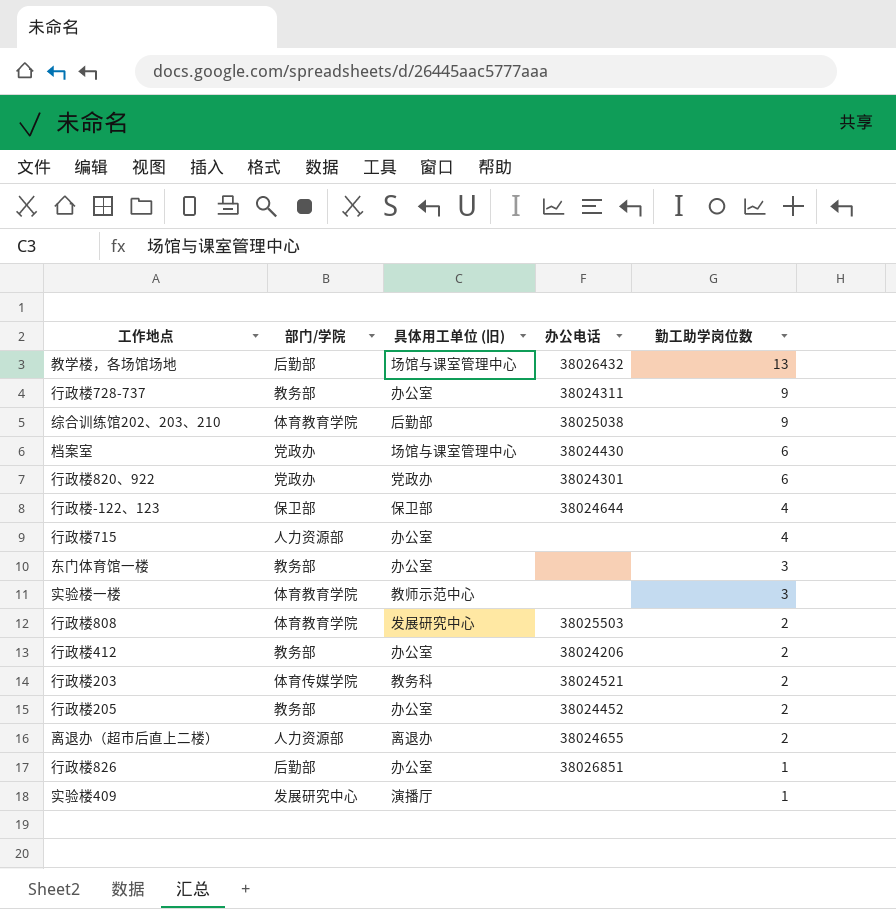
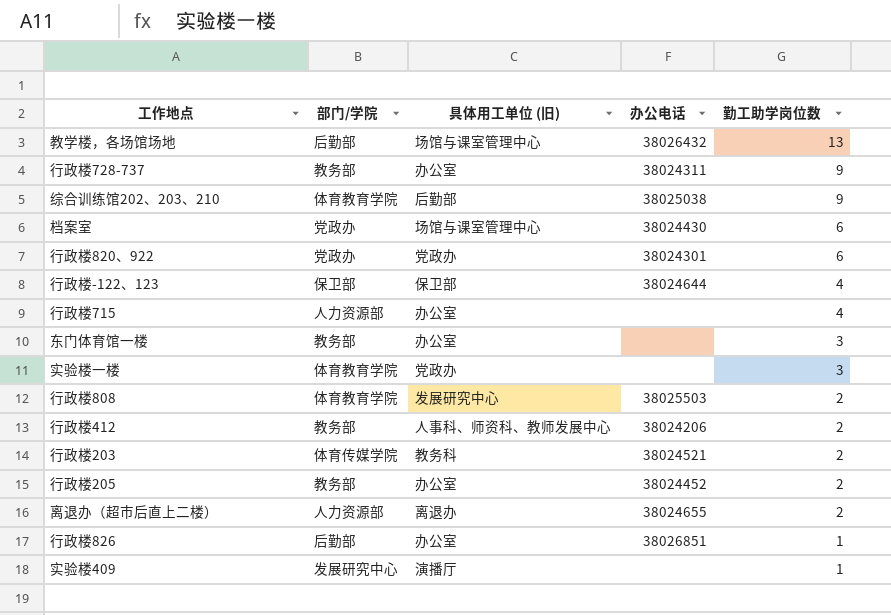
实验楼一楼 | 具体用工单位 (旧): 教师示范中心 -> 党政办
行政楼412 | 具体用工单位 (旧): 办公室 -> 人事科、师资科、教师发展中心

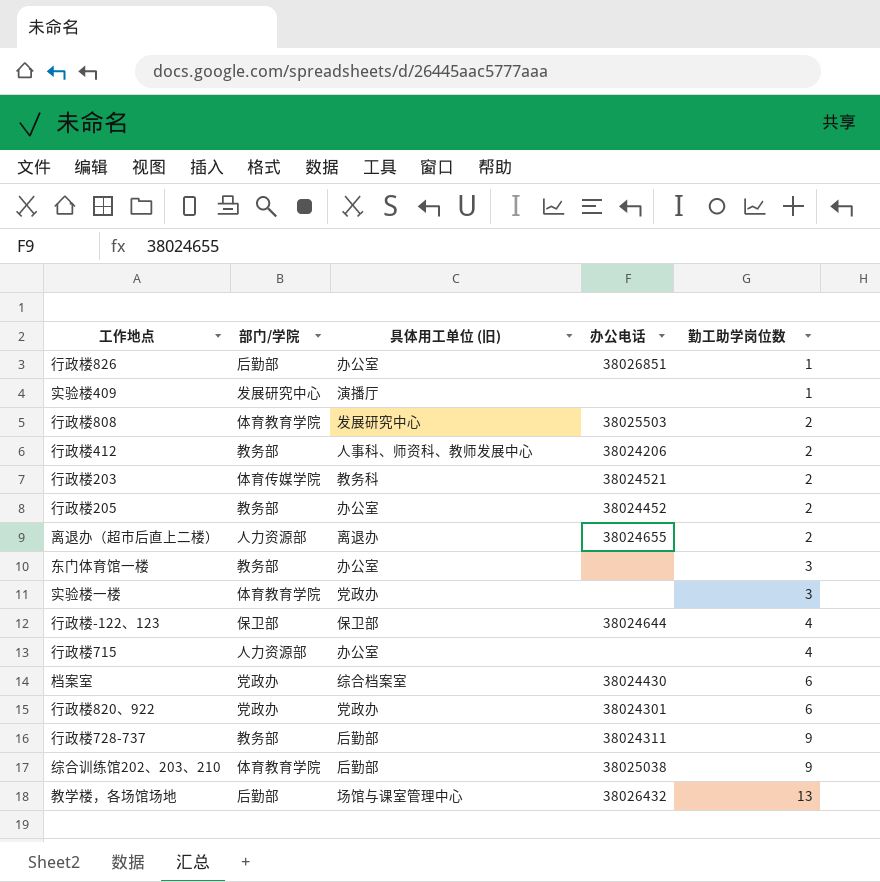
row order: 勤工助学岗位数 descending -> 勤工助学岗位数 ascending
档案室 | 具体用工单位 (旧): 场馆与课室管理中心 -> 综合档案室
行政楼728-737 | 具体用工单位 (旧): 办公室 -> 后勤部

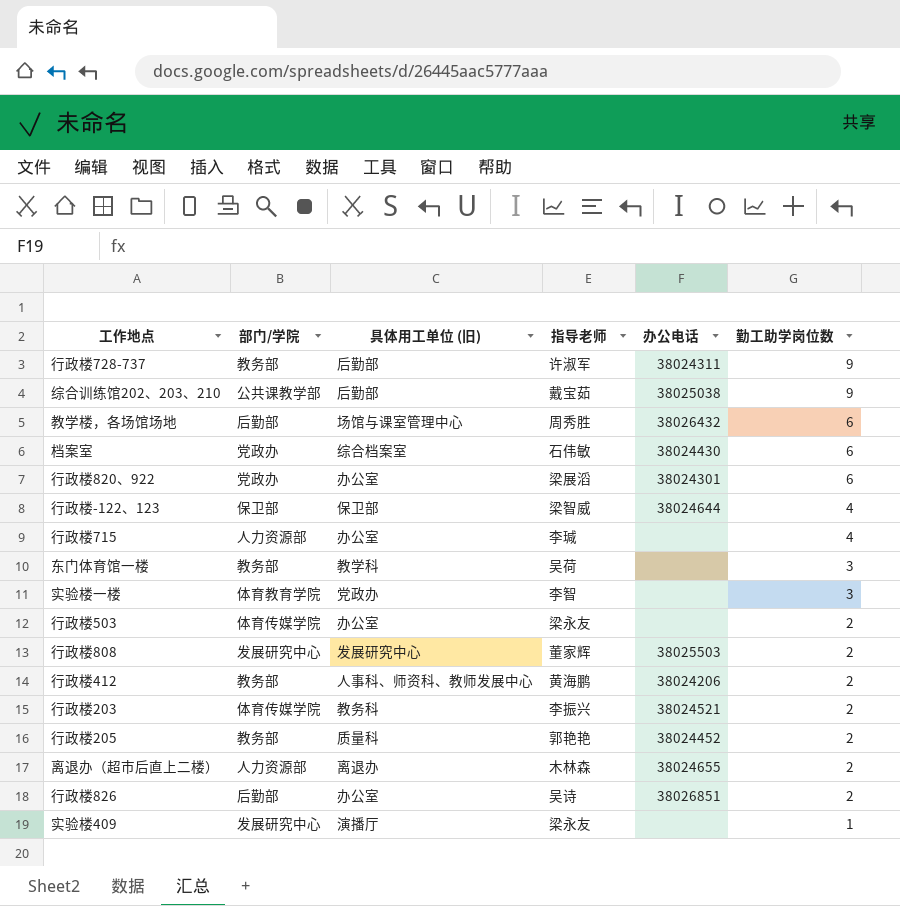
row order: 勤工助学岗位数 ascending -> 勤工助学岗位数 descending
column 指导老师 | position: none -> 4
综合训练馆202、203、210 | 部门/学院: 体育教育学院 -> 公共课教学部
教学楼，各场馆场地 | 勤工助学岗位数: 13 -> 6
行政楼820、922 | 具体用工单位 (旧): 党政办 -> 办公室
东门体育馆一楼 | 具体用工单位 (旧): 办公室 -> 教学科
row 行政楼503: none -> 体育传媒学院 | 办公室 | 梁永友 | none | 2
行政楼808 | 部门/学院: 体育教育学院 -> 发展研究中心
行政楼205 | 具体用工单位 (旧): 办公室 -> 质量科
行政楼826 | 勤工助学岗位数: 1 -> 2

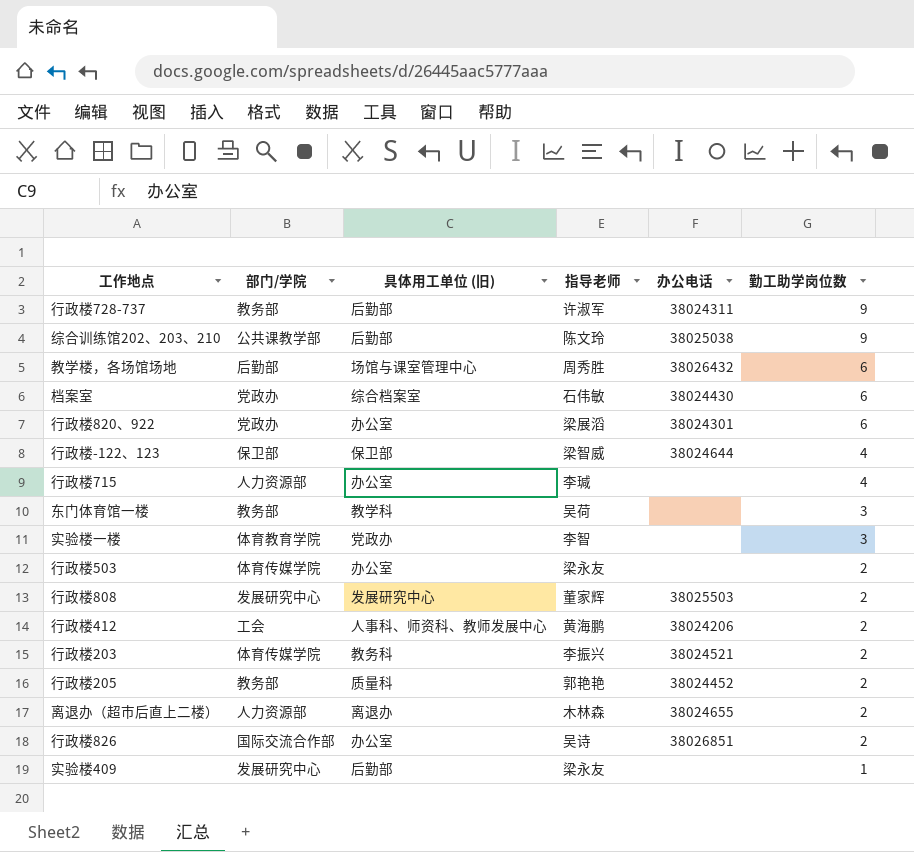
综合训练馆202、203、210 | 指导老师: 戴宝茹 -> 陈文玲
行政楼412 | 部门/学院: 教务部 -> 工会
行政楼826 | 部门/学院: 后勤部 -> 国际交流合作部
实验楼409 | 具体用工单位 (旧): 演播厅 -> 后勤部

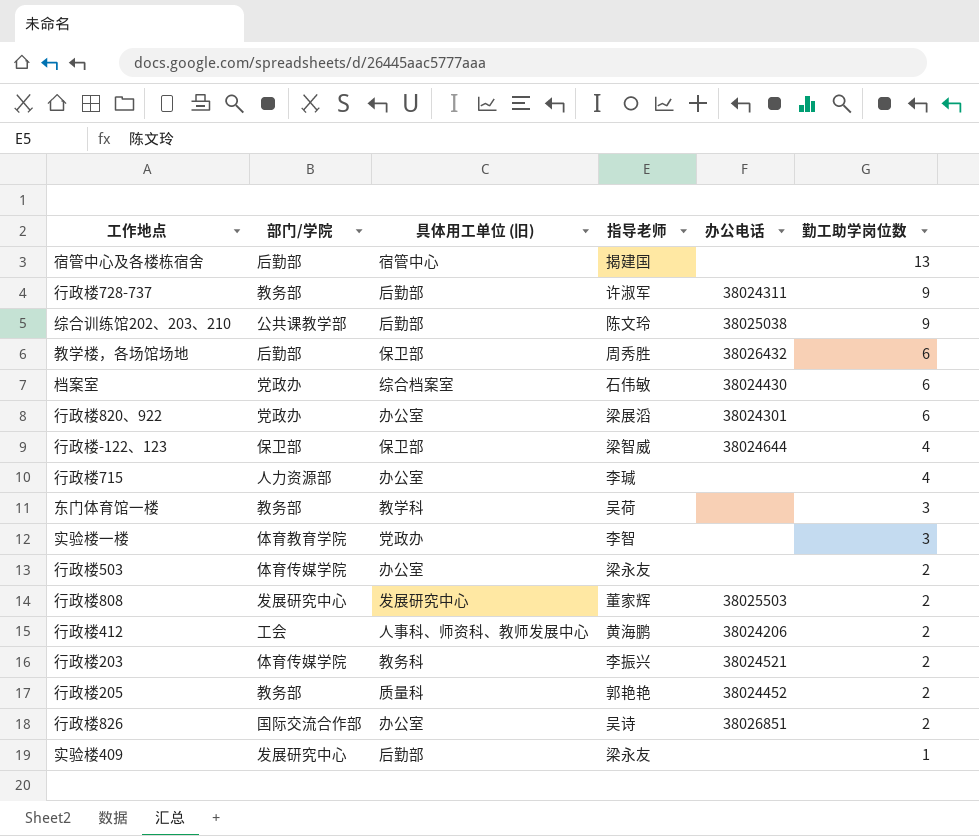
row 离退办（超市后直上二楼）: 人力资源部 | 离退办 | 木林森 | 38024655 | 2 -> none
row 宿管中心及各楼栋宿舍: none -> 后勤部 | 宿管中心 | 揭建国 | none | 13
教学楼，各场馆场地 | 具体用工单位 (旧): 场馆与课室管理中心 -> 保卫部

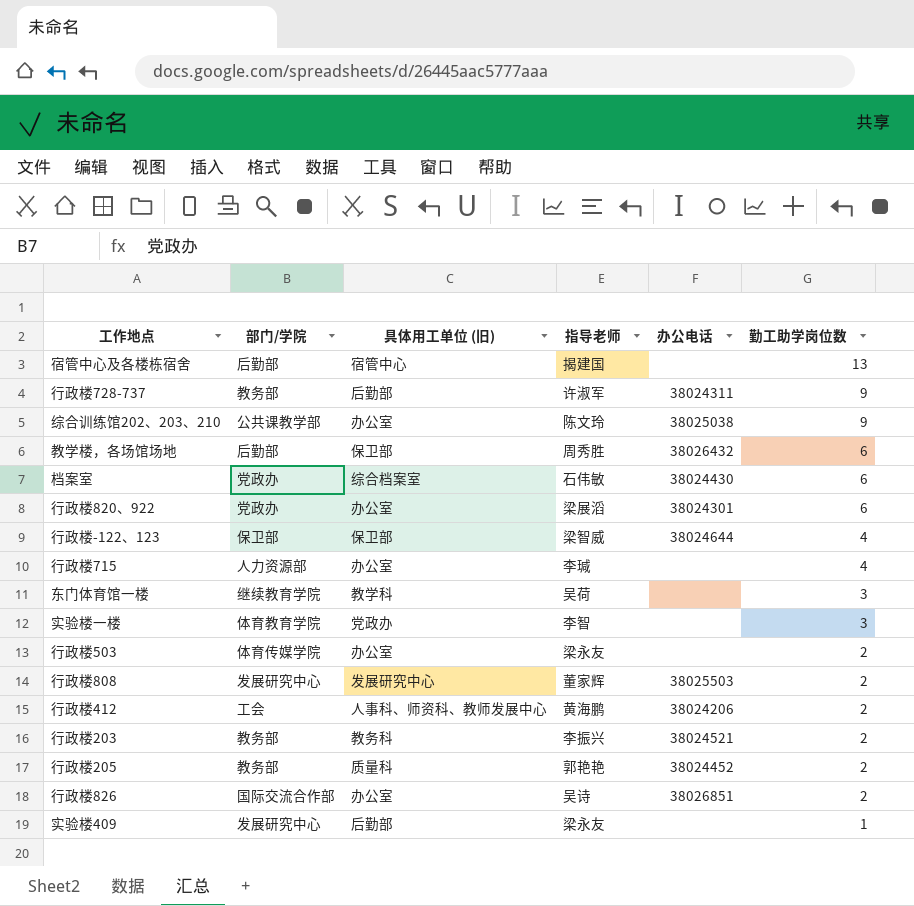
综合训练馆202、203、210 | 具体用工单位 (旧): 后勤部 -> 办公室
东门体育馆一楼 | 部门/学院: 教务部 -> 继续教育学院
行政楼203 | 部门/学院: 体育传媒学院 -> 教务部

